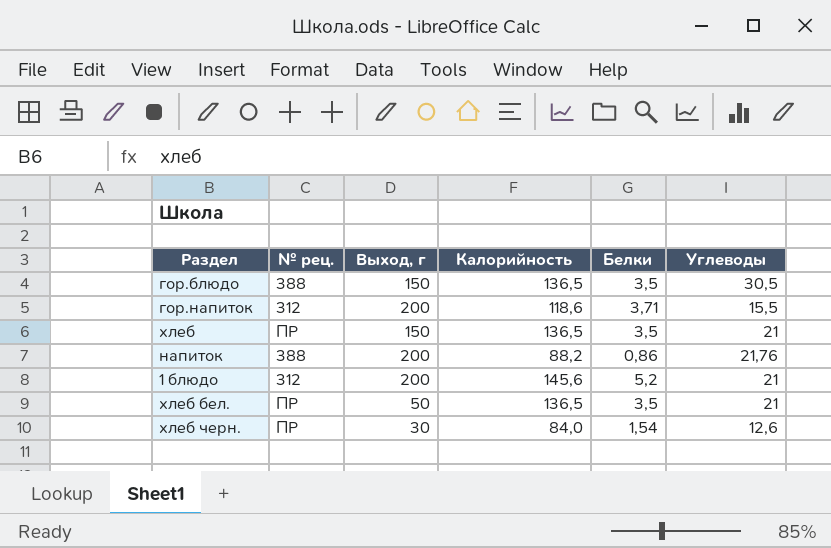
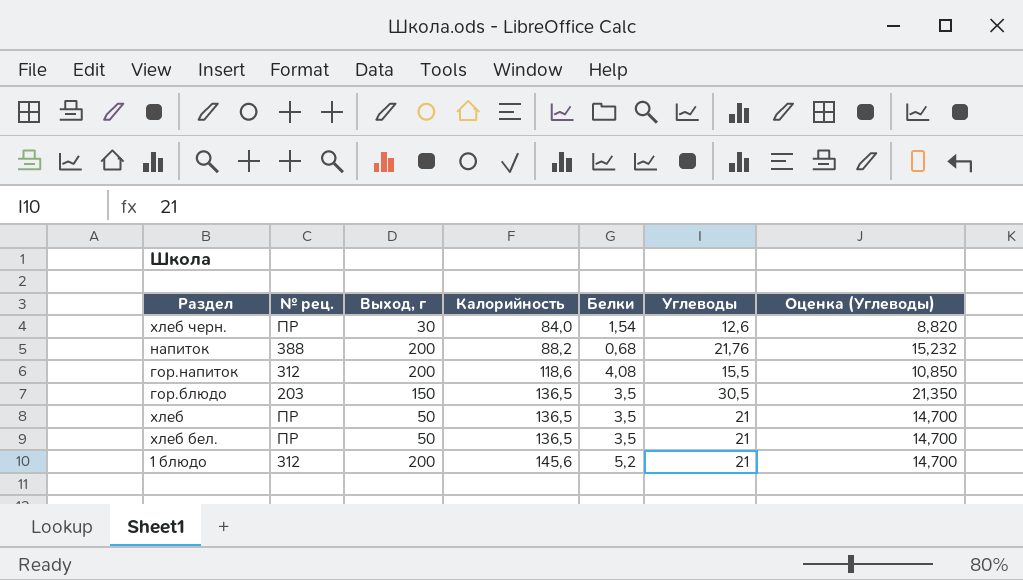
row order: none -> Калорийность ascending
column Оценка (Углеводы) | formula: none -> [Углеводы] * 0,7
напиток | Белки: 0,86 -> 0,68
гор.напиток | Белки: 3,71 -> 4,08
гор.блюдо | № рец.: 388 -> 203
хлеб | Выход, г: 150 -> 50

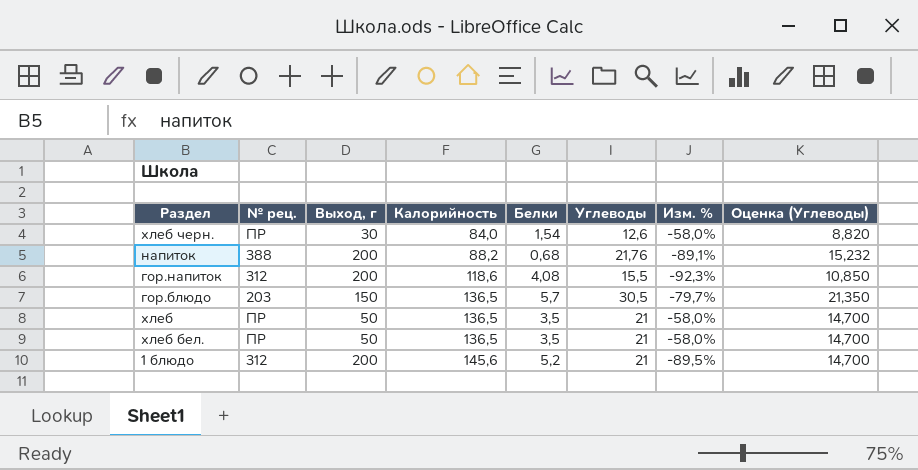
column Изм. % | formula: none -> ([Углеводы] - [Выход, г]) / [Выход, г]
гор.блюдо | Белки: 3,5 -> 5,7

